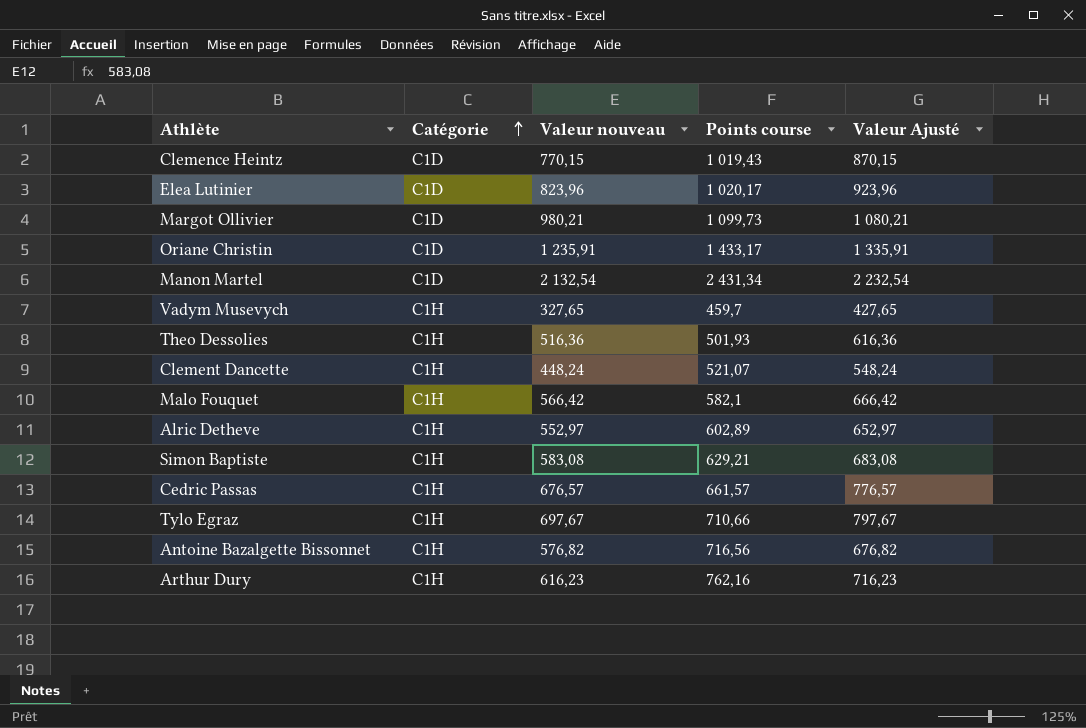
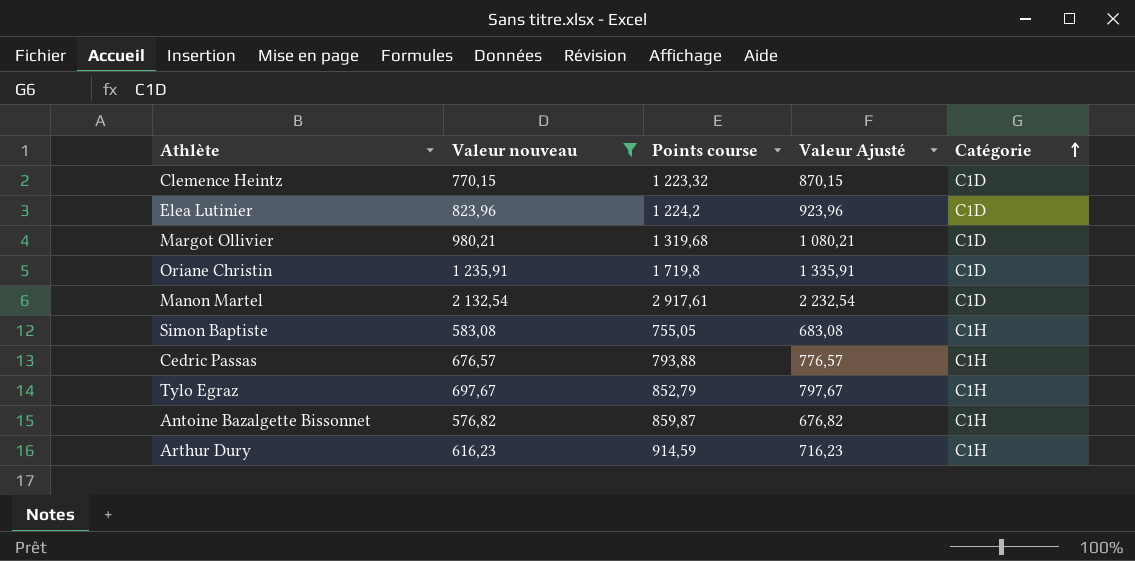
filter: none -> Valeur nouveau >= 576,82
column Catégorie | position: 2 -> 5
Clemence Heintz | Points course: 1 019,43 -> 1 223,32
Elea Lutinier | Points course: 1 020,17 -> 1 224,2
Margot Ollivier | Points course: 1 099,73 -> 1 319,68
Oriane Christin | Points course: 1 433,17 -> 1 719,8
Manon Martel | Points course: 2 431,34 -> 2 917,61
Simon Baptiste | Points course: 629,21 -> 755,05
Cedric Passas | Points course: 661,57 -> 793,88
Tylo Egraz | Points course: 710,66 -> 852,79
Antoine Bazalgette Bissonnet | Points course: 716,56 -> 859,87
Arthur Dury | Points course: 762,16 -> 914,59

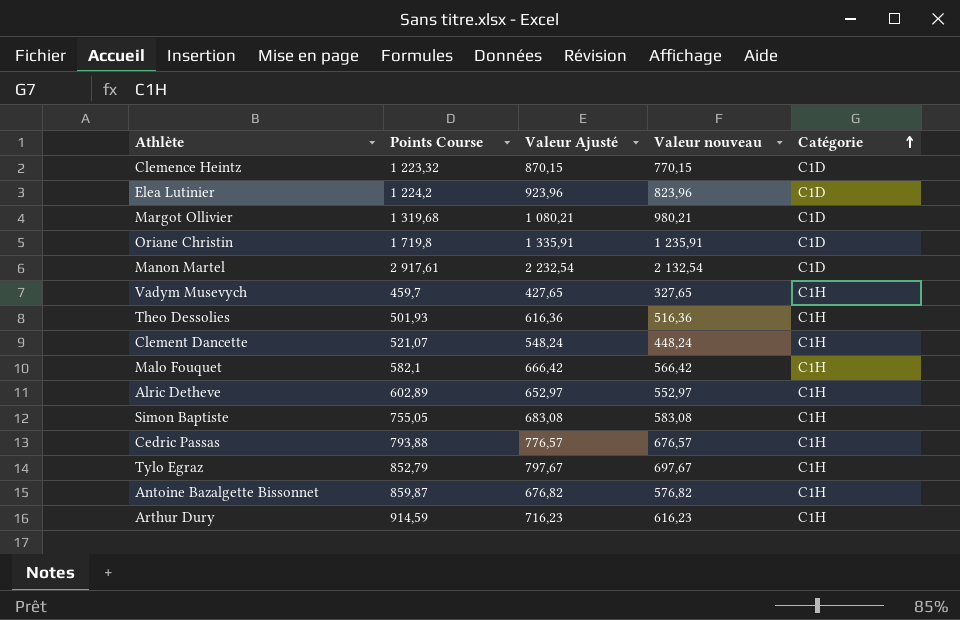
filter: Valeur nouveau >= 576,82 -> none
column name: Points course -> Points Course
column Valeur nouveau | position: 2 -> 4

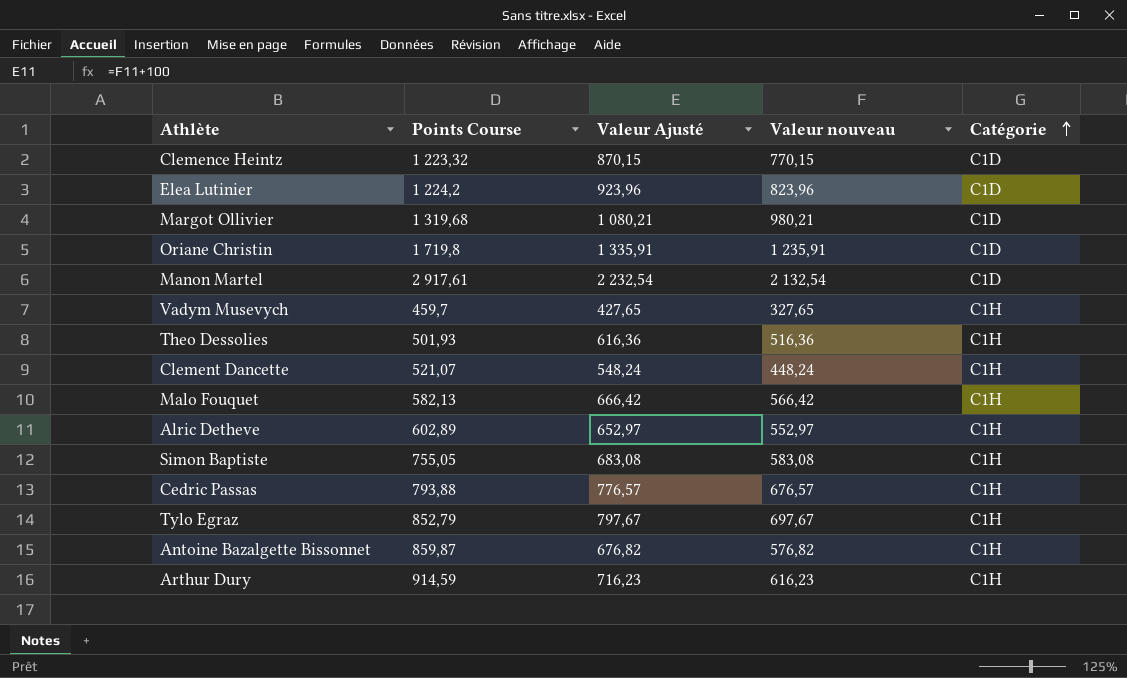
Malo Fouquet | Points Course: 582,1 -> 582,13

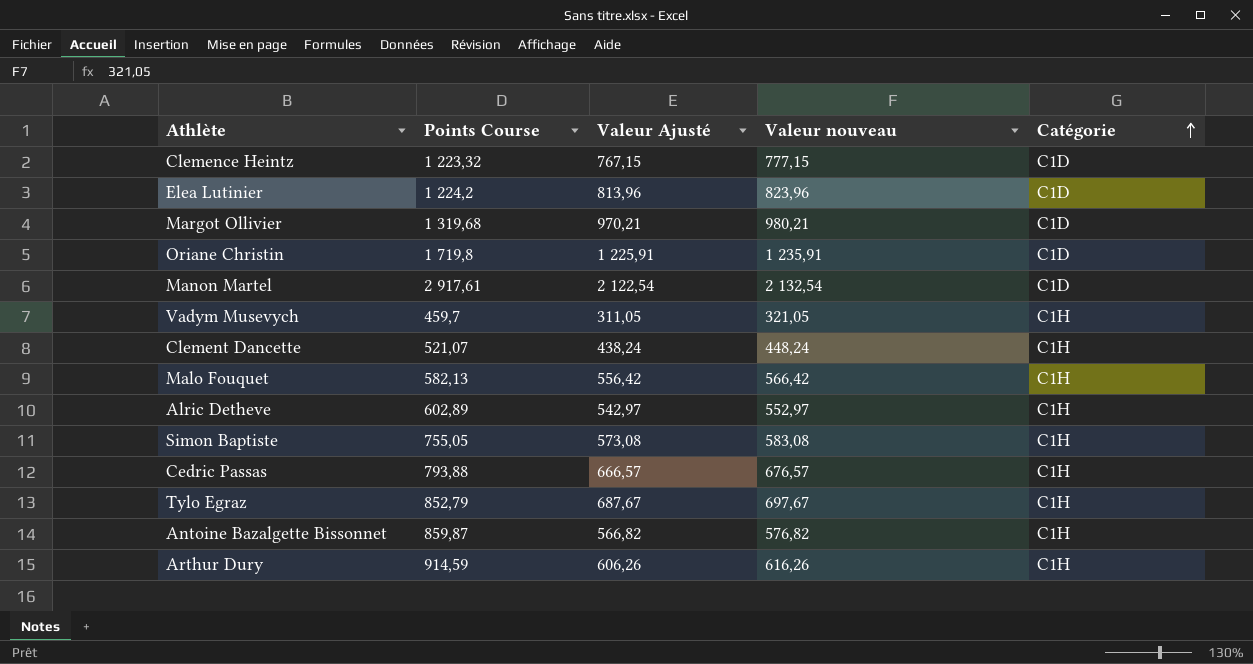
column Valeur Ajusté | formula: [Valeur nouveau] + 100 -> [Valeur nouveau] - 10
row Theo Dessolies: 501,93 | 616,36 | 516,36 | C1H -> none
Clemence Heintz | Valeur nouveau: 770,15 -> 777,15
Vadym Musevych | Valeur nouveau: 327,65 -> 321,05
Arthur Dury | Valeur nouveau: 616,23 -> 616,26

